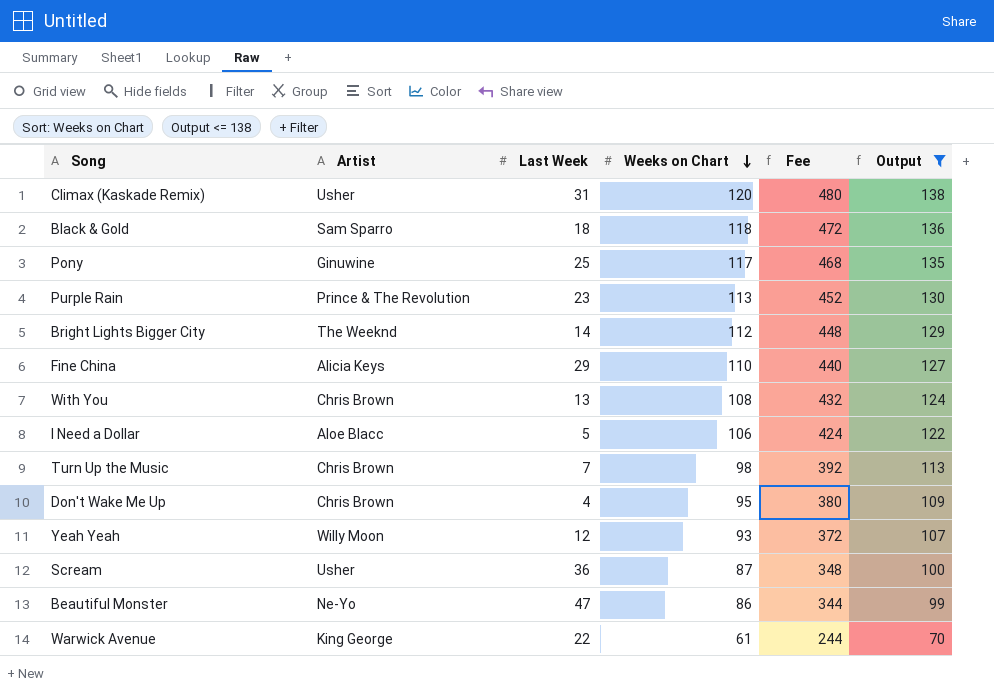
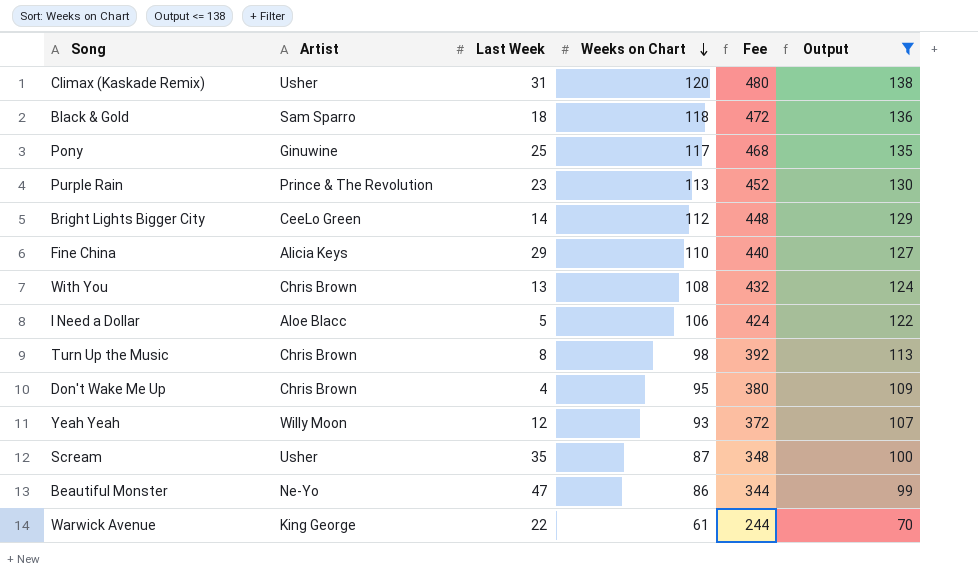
Bright Lights Bigger City | Artist: The Weeknd -> CeeLo Green
Turn Up the Music | Last Week: 7 -> 8
Scream | Last Week: 36 -> 35

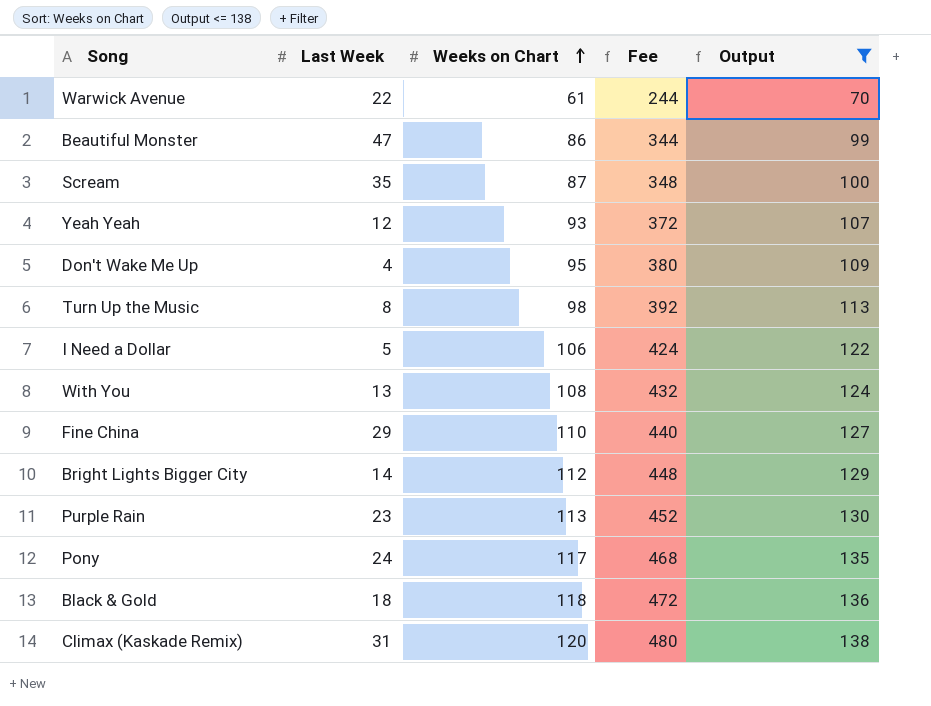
row order: Weeks on Chart descending -> Weeks on Chart ascending
column Artist | position: 2 -> none
Pony | Last Week: 25 -> 24

